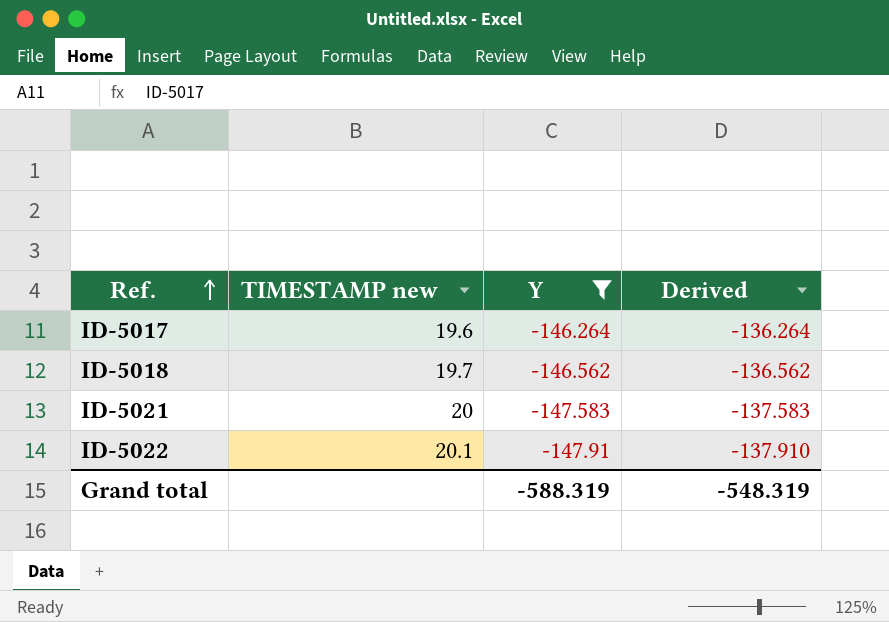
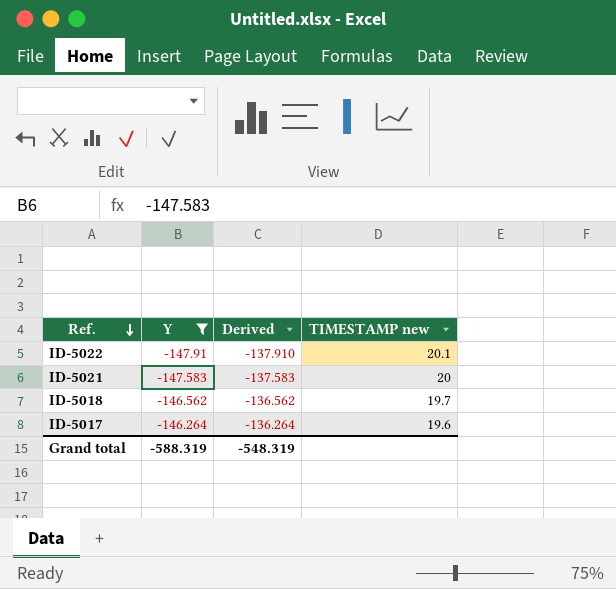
row order: Ref. ascending -> Ref. descending
column TIMESTAMP new | position: 2 -> 4

